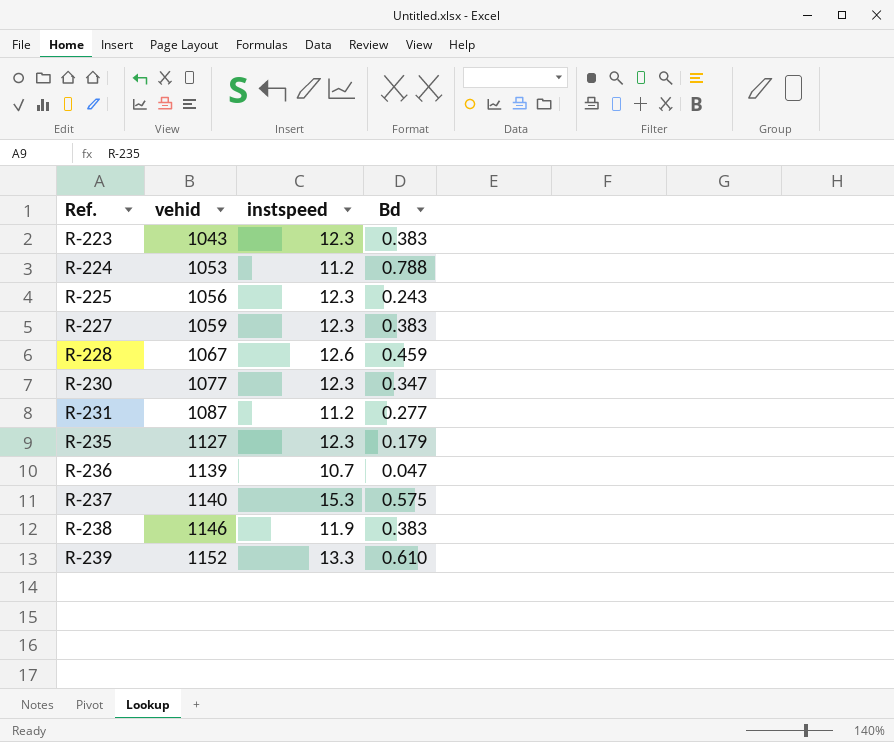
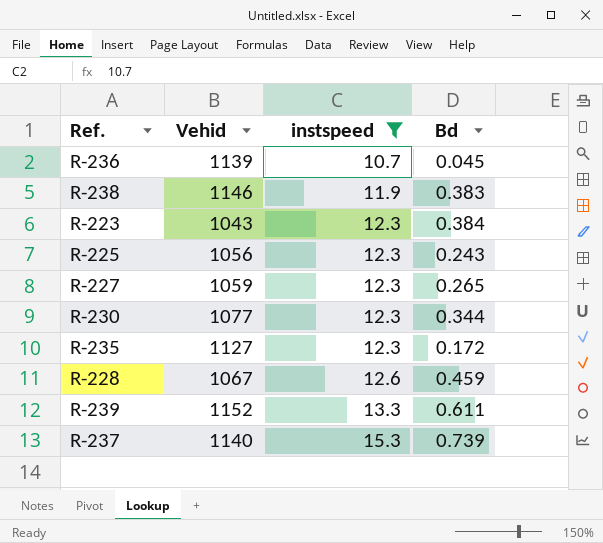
filter: none -> instspeed != 11.2
row order: Ref. ascending -> instspeed ascending
column name: vehid -> Vehid
R-236 | Bd: 0.047 -> 0.045
R-223 | Bd: 0.383 -> 0.384
R-227 | Bd: 0.383 -> 0.265
R-230 | Bd: 0.347 -> 0.344
R-235 | Bd: 0.179 -> 0.172
R-239 | Bd: 0.610 -> 0.611
R-237 | Bd: 0.575 -> 0.739

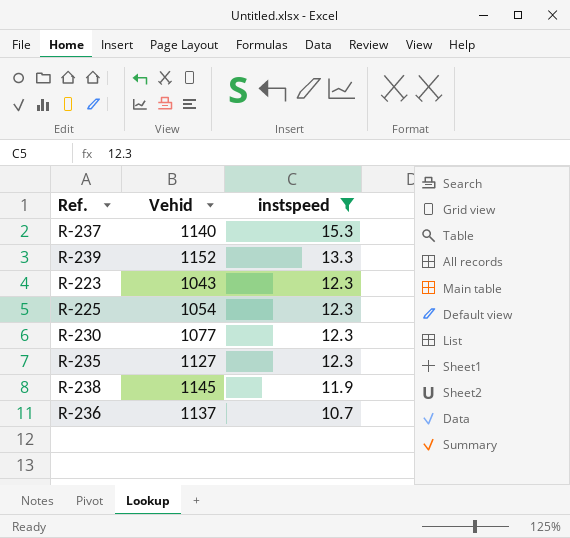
row order: instspeed ascending -> instspeed descending
column Bd | position: 4 -> none
row R-227: 1059 | 12.3 | 0.265 -> none
row R-228: 1067 | 12.6 | 0.459 -> none
R-225 | Vehid: 1056 -> 1054
R-238 | Vehid: 1146 -> 1145
R-236 | Vehid: 1139 -> 1137

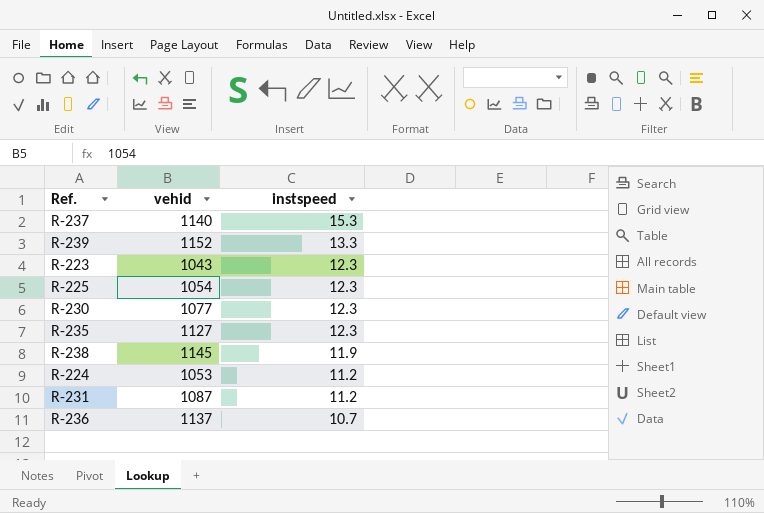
filter: instspeed != 11.2 -> none
column name: Vehid -> vehid

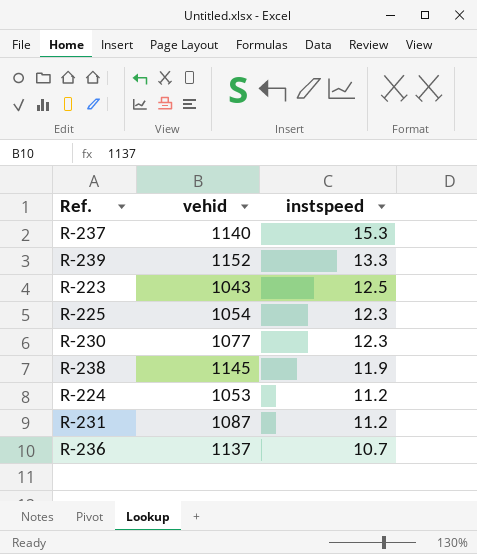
row R-235: 1127 | 12.3 -> none
R-223 | instspeed: 12.3 -> 12.5

